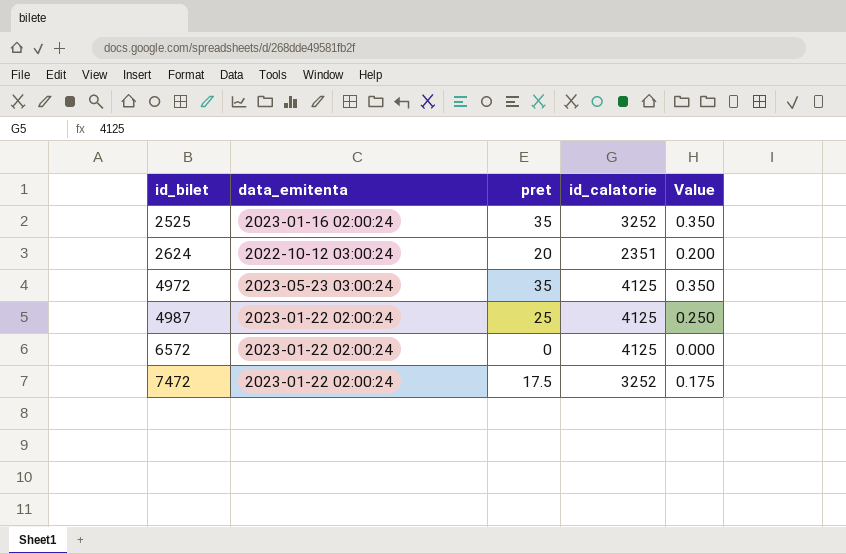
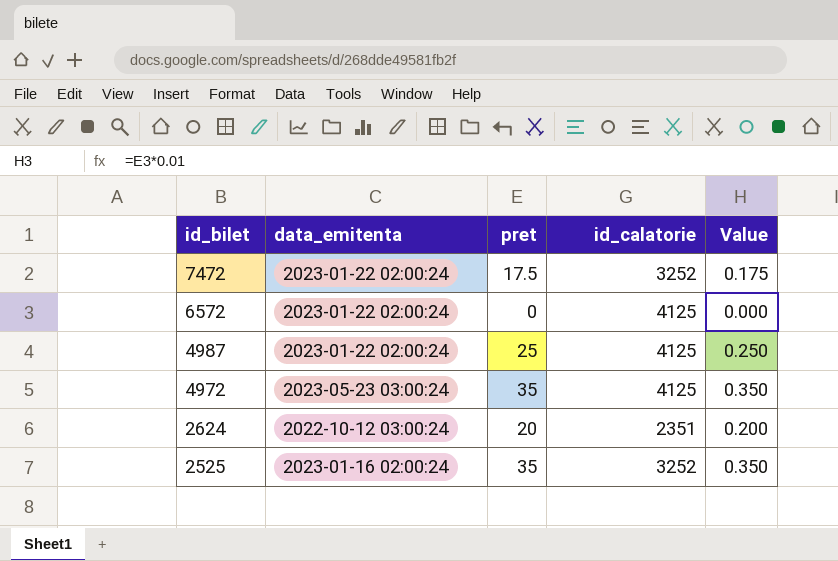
row order: id_bilet ascending -> id_bilet descending

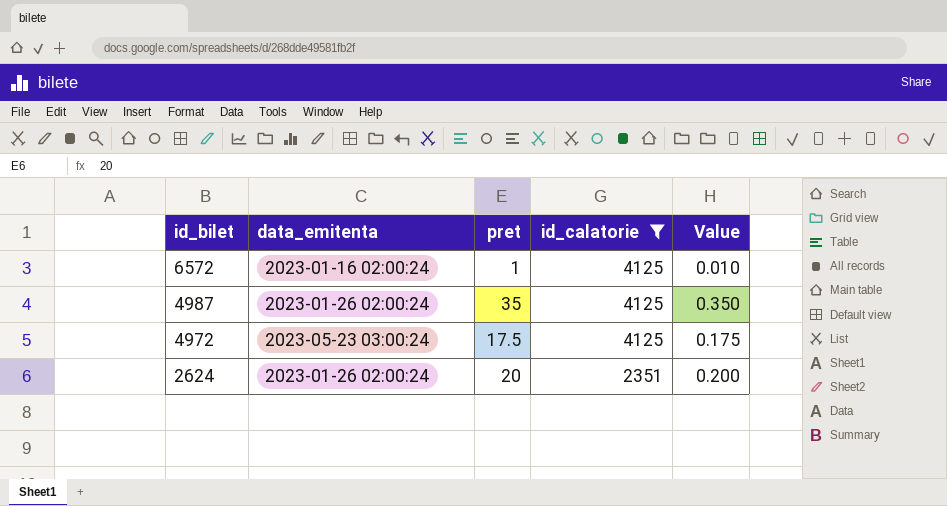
filter: none -> id_calatorie != 3252
6572 | data_emitenta: 2023-01-22 02:00:24 -> 2023-01-16 02:00:24
6572 | pret: 0 -> 1
6572 | Value: 0.000 -> 0.010
4987 | data_emitenta: 2023-01-22 02:00:24 -> 2023-01-26 02:00:24
4987 | pret: 25 -> 35
4987 | Value: 0.250 -> 0.350
4972 | pret: 35 -> 17.5
4972 | Value: 0.350 -> 0.175
2624 | data_emitenta: 2022-10-12 03:00:24 -> 2023-01-26 02:00:24

